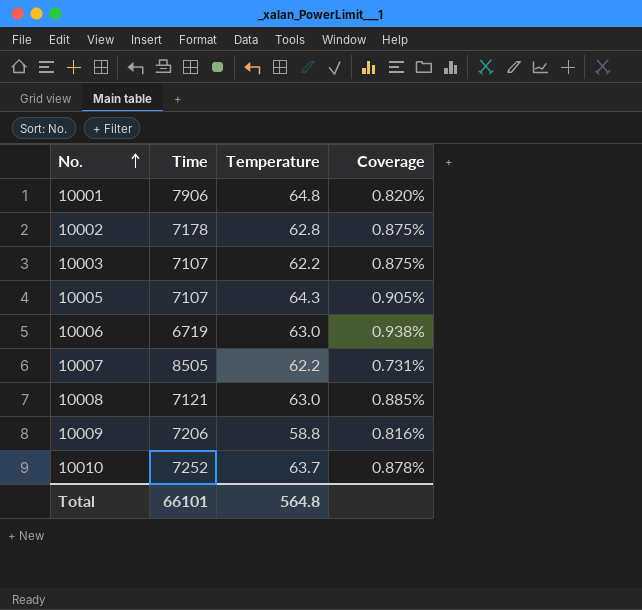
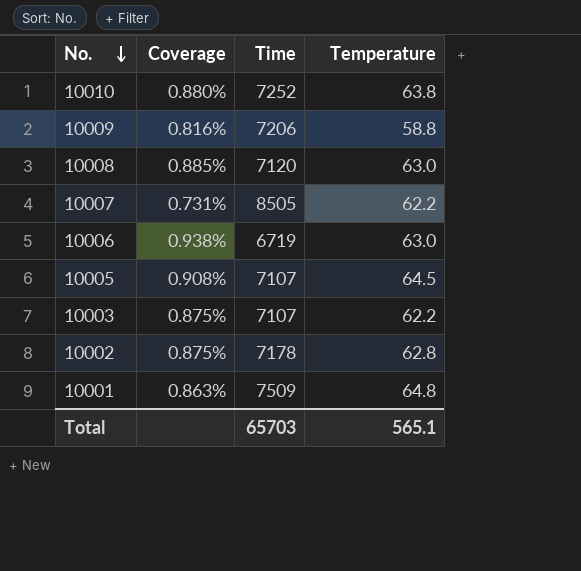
row order: No. ascending -> No. descending
column Coverage | position: 4 -> 2
10010 | Coverage: 0.878% -> 0.880%
10010 | Temperature: 63.7 -> 63.8
10008 | Time: 7121 -> 7120
10005 | Coverage: 0.905% -> 0.908%
10005 | Temperature: 64.3 -> 64.5
10001 | Coverage: 0.820% -> 0.863%
10001 | Time: 7906 -> 7509
Total | Time: 66101 -> 65703
Total | Temperature: 564.8 -> 565.1

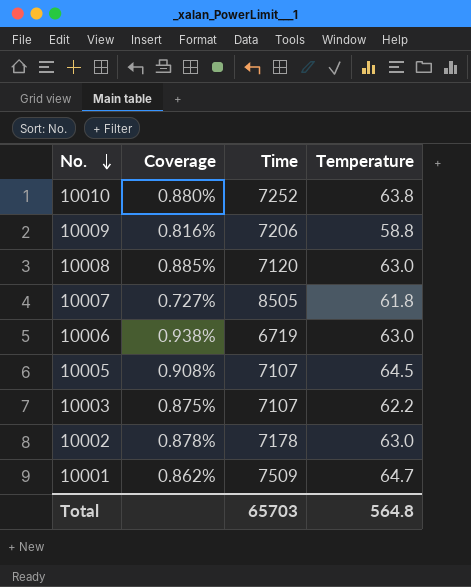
10007 | Coverage: 0.731% -> 0.727%
10007 | Temperature: 62.2 -> 61.8
10002 | Coverage: 0.875% -> 0.878%
10002 | Temperature: 62.8 -> 63.0
10001 | Coverage: 0.863% -> 0.862%
10001 | Temperature: 64.8 -> 64.7
Total | Temperature: 565.1 -> 564.8

